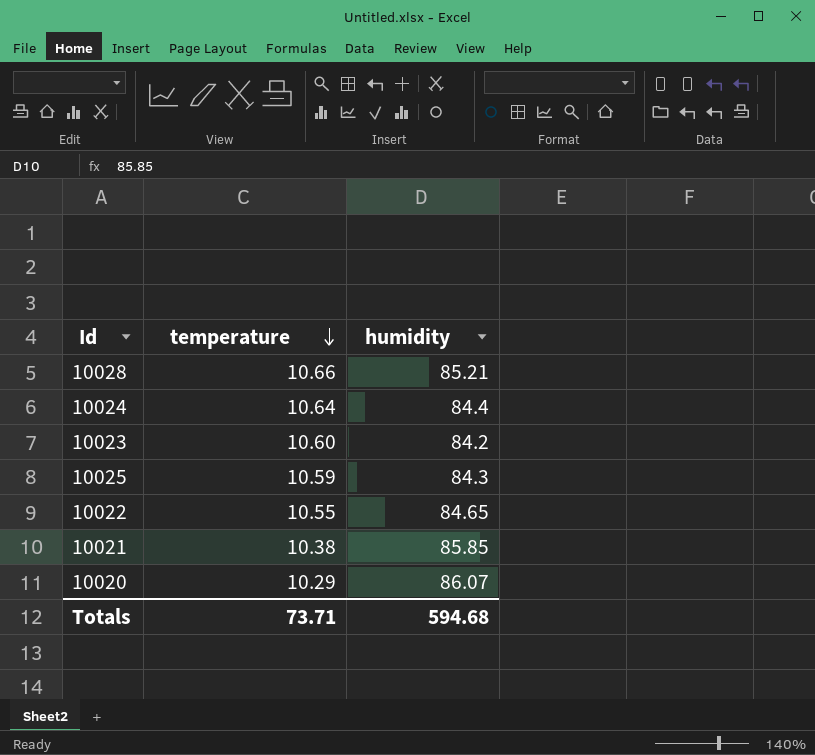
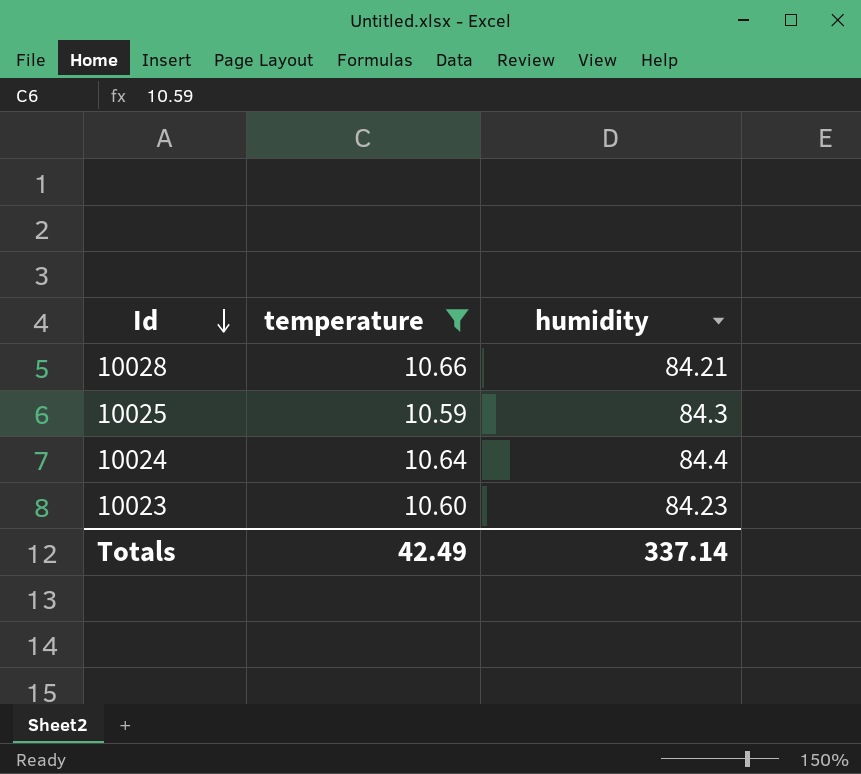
filter: none -> temperature >= 10.59
row order: temperature descending -> Id descending
10028 | humidity: 85.21 -> 84.21
10023 | humidity: 84.2 -> 84.23
Totals | temperature: 73.71 -> 42.49
Totals | humidity: 594.68 -> 337.14

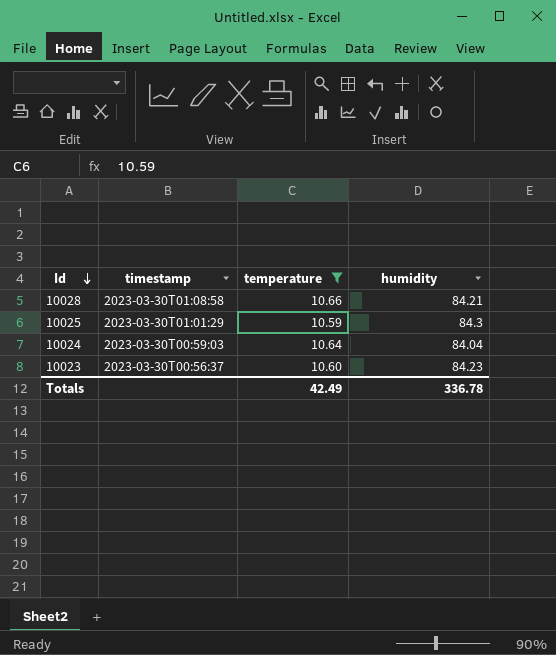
column timestamp | position: none -> 2
10024 | humidity: 84.4 -> 84.04
Totals | humidity: 337.14 -> 336.78

